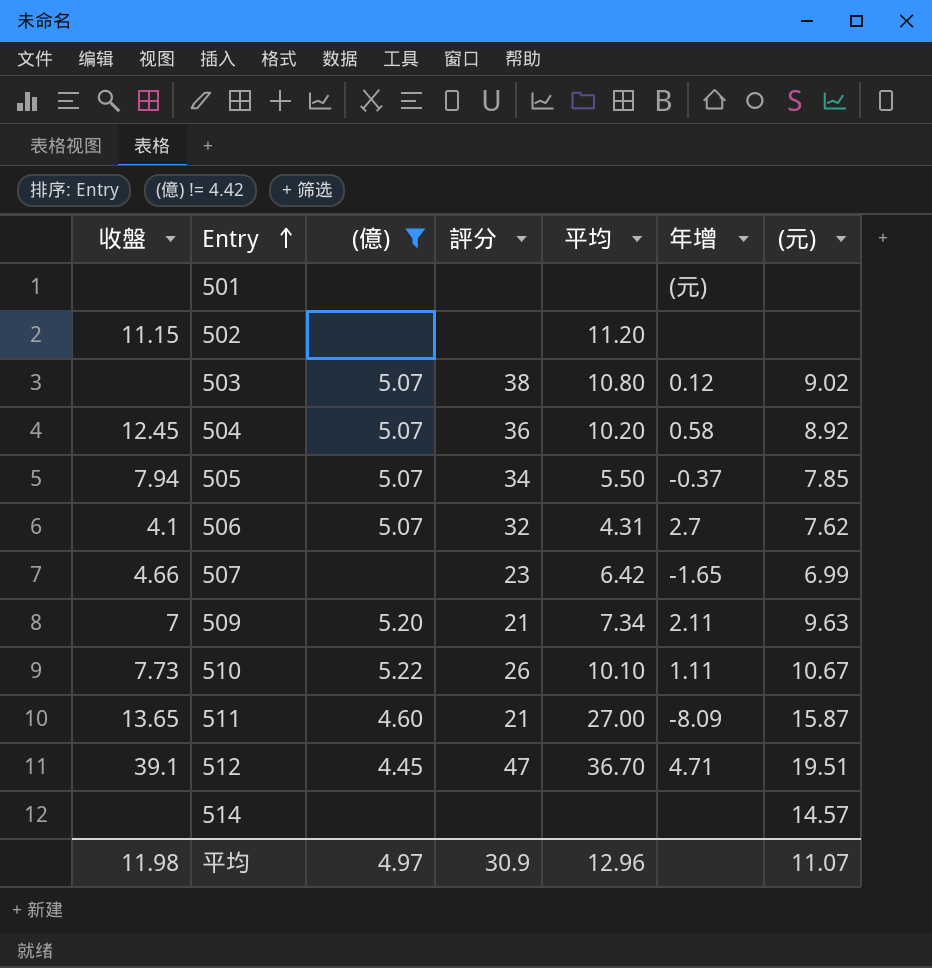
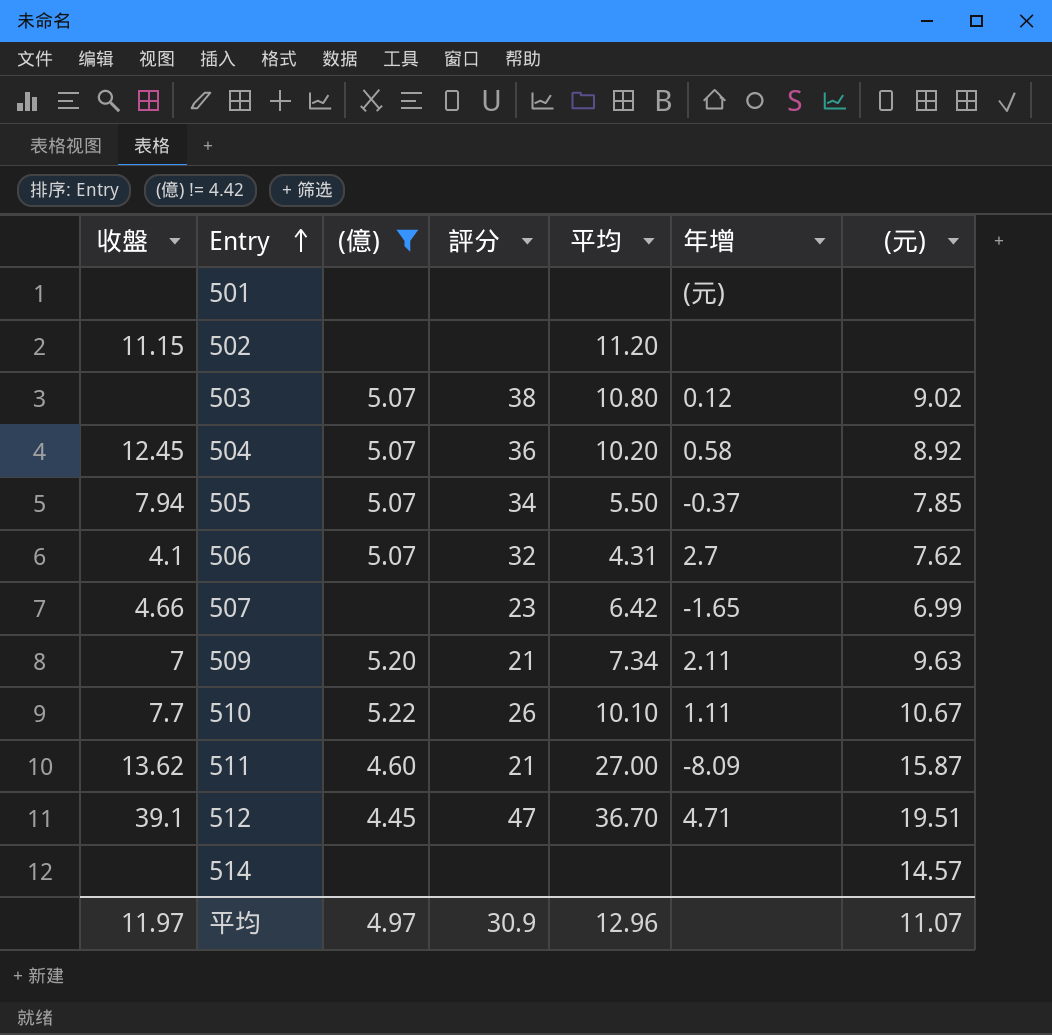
510 | 收盤: 7.73 -> 7.7
511 | 收盤: 13.65 -> 13.62
平均 | 收盤: 11.98 -> 11.97

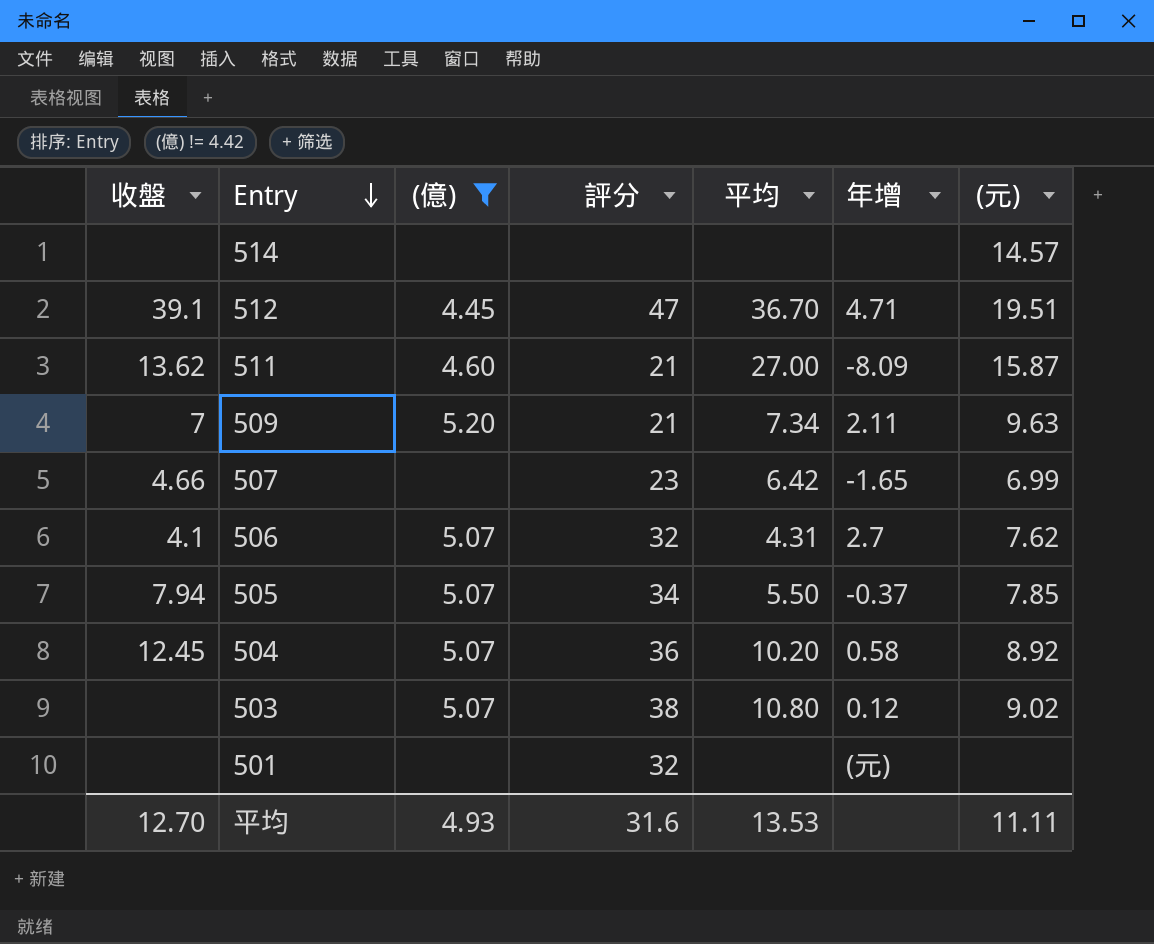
row order: Entry ascending -> Entry descending
row 502: 11.15 | none | none | 11.20 | none | none -> none
row 510: 7.7 | 5.22 | 26 | 10.10 | 1.11 | 10.67 -> none
501 | 評分: none -> 32
平均 | 收盤: 11.97 -> 12.70
平均 | (億): 4.97 -> 4.93
平均 | 評分: 30.9 -> 31.6
平均 | 平均: 12.96 -> 13.53
平均 | (元): 11.07 -> 11.11

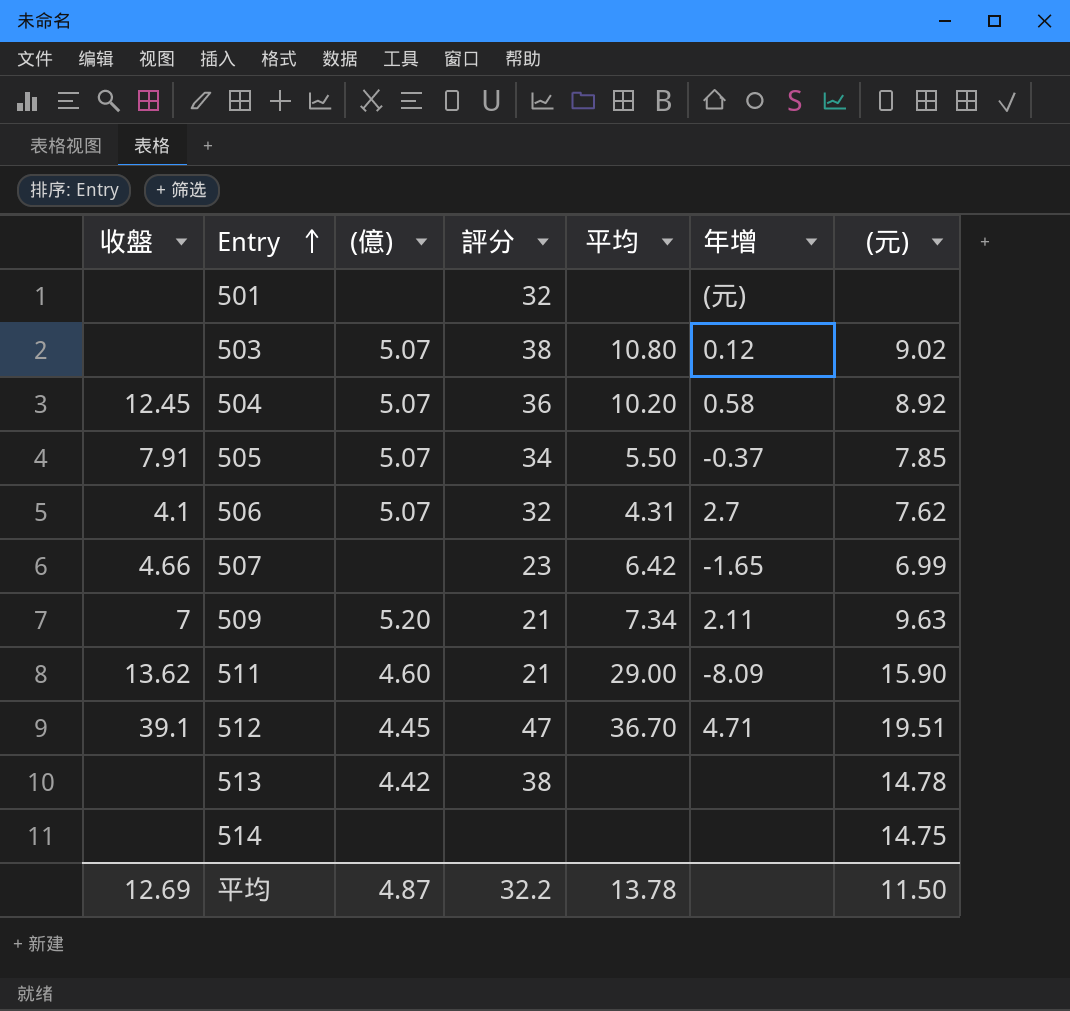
filter: (億) != 4.42 -> none
row order: Entry descending -> Entry ascending
505 | 收盤: 7.94 -> 7.91
511 | 平均: 27.00 -> 29.00
511 | (元): 15.87 -> 15.90
514 | (元): 14.57 -> 14.75
平均 | 收盤: 12.70 -> 12.69
平均 | (億): 4.93 -> 4.87
平均 | 評分: 31.6 -> 32.2
平均 | 平均: 13.53 -> 13.78
平均 | (元): 11.11 -> 11.50

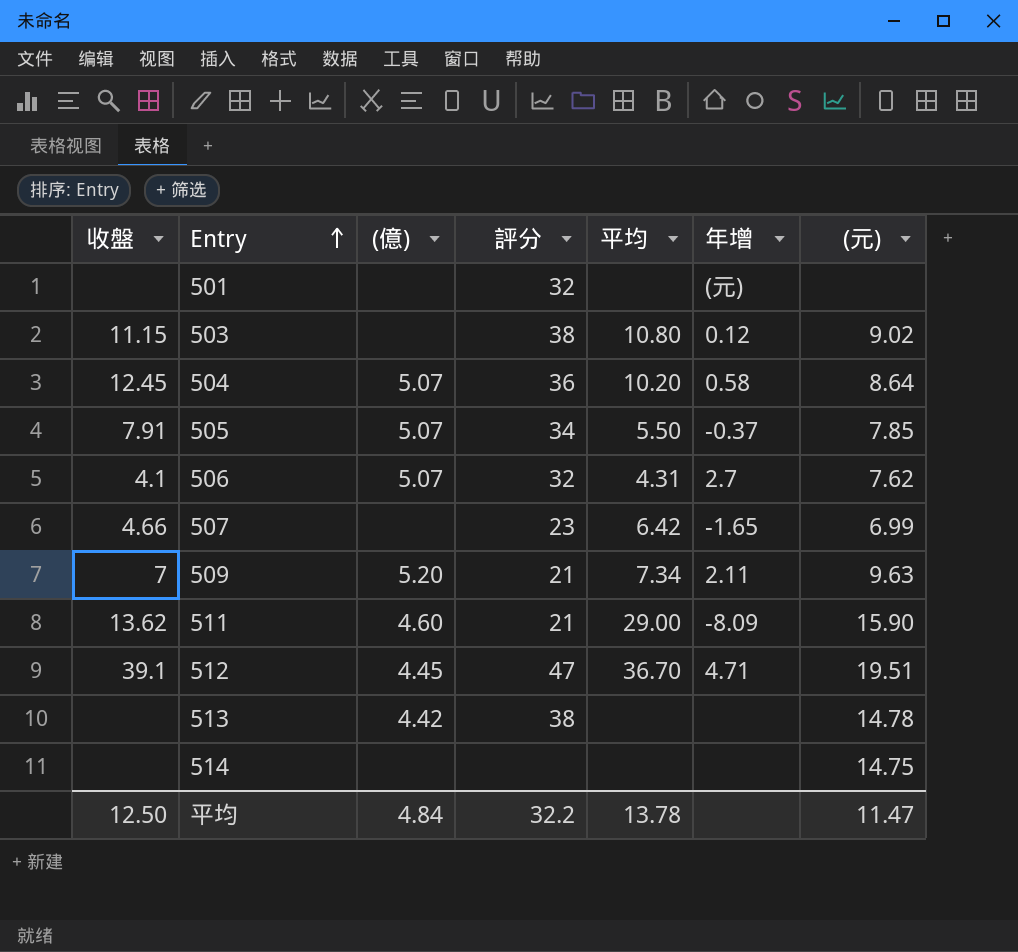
503 | 收盤: none -> 11.15
503 | (億): 5.07 -> none
504 | (元): 8.92 -> 8.64
平均 | 收盤: 12.69 -> 12.50
平均 | (億): 4.87 -> 4.84
平均 | (元): 11.50 -> 11.47

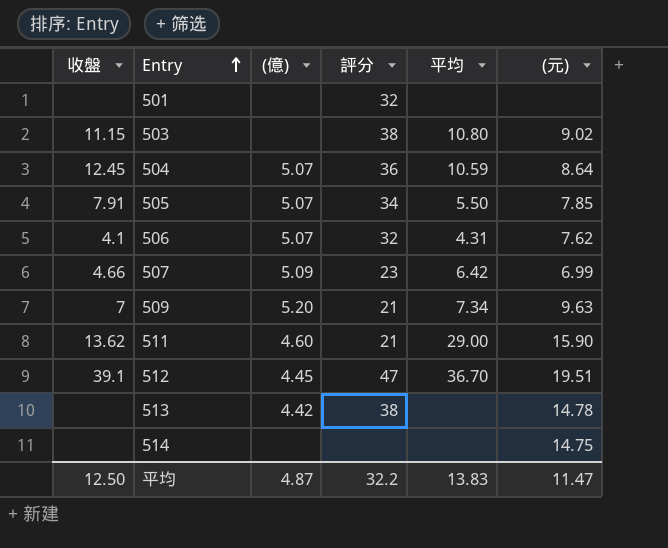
column 年增 | position: 6 -> none
504 | 平均: 10.20 -> 10.59
507 | (億): none -> 5.09
平均 | (億): 4.84 -> 4.87
平均 | 平均: 13.78 -> 13.83

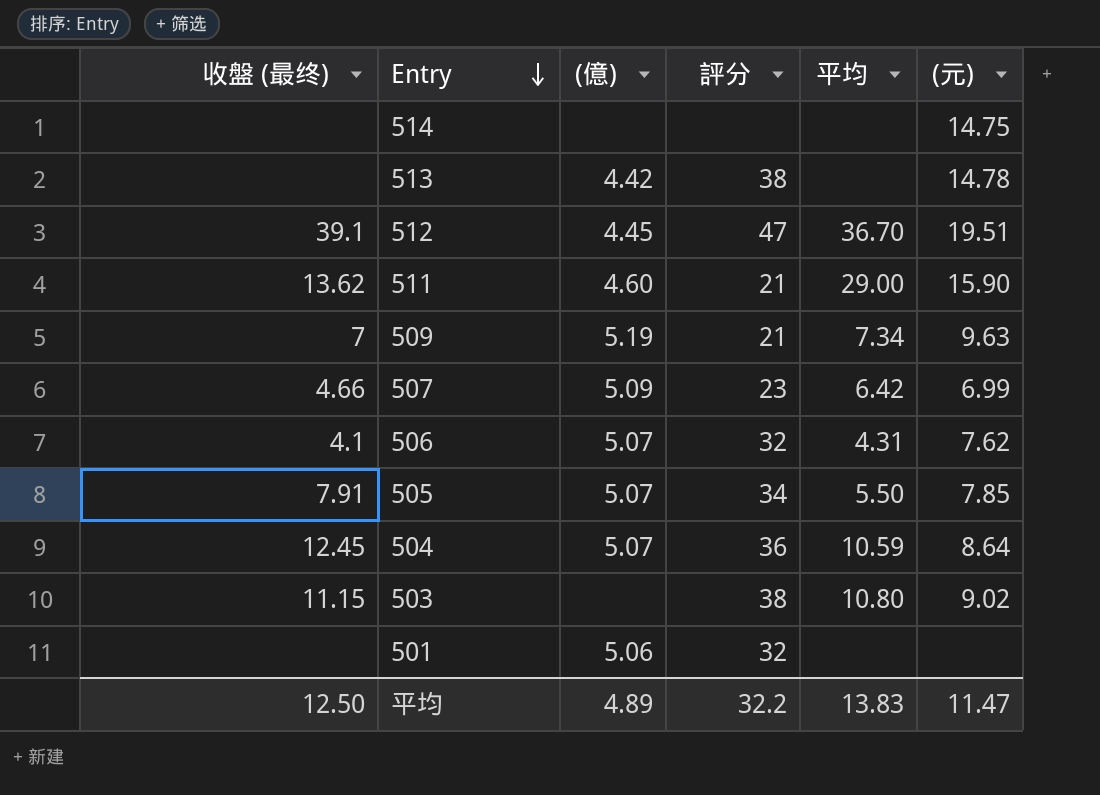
row order: Entry ascending -> Entry descending
column name: 收盤 -> 收盤 (最终)
509 | (億): 5.20 -> 5.19
501 | (億): none -> 5.06
平均 | (億): 4.87 -> 4.89

